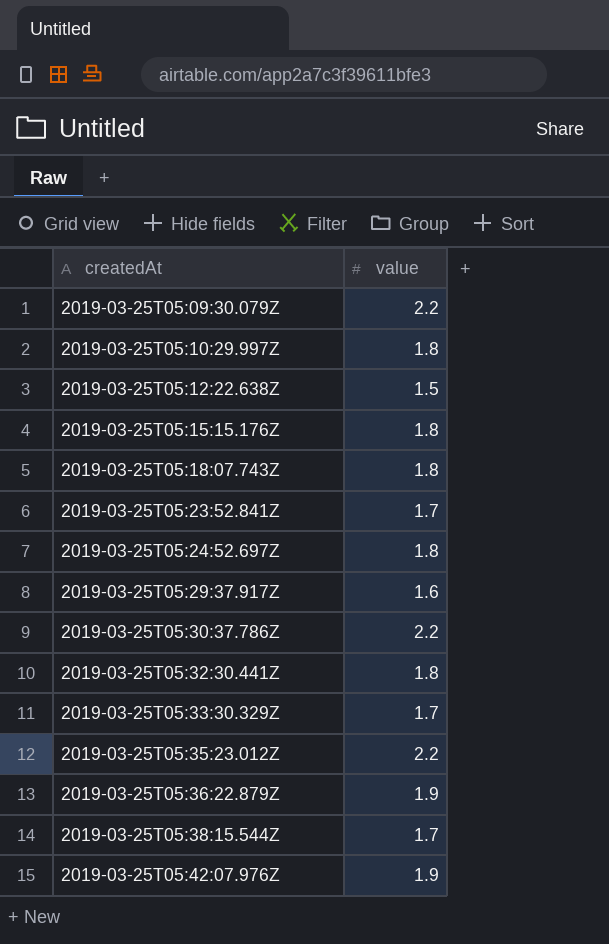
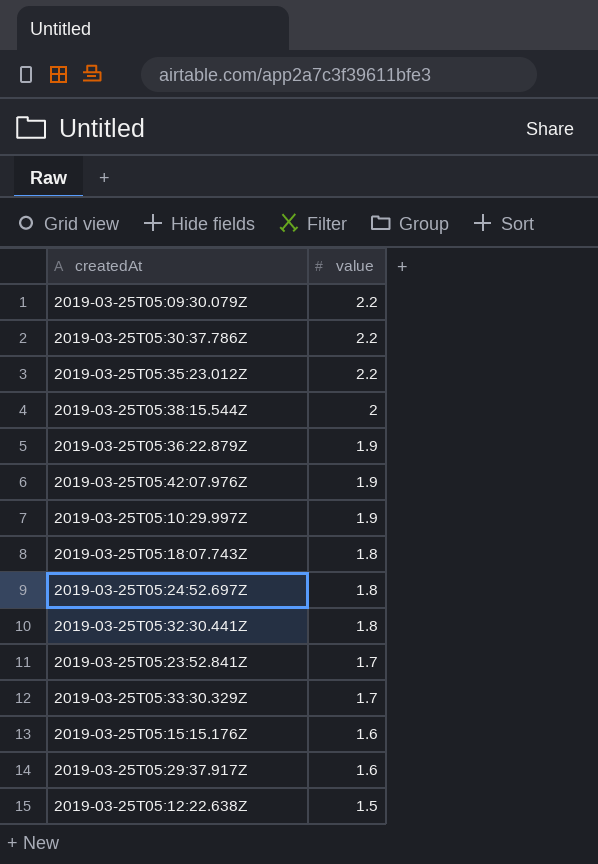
row order: createdAt ascending -> value descending
2019-03-25T05:38:15.544Z | value: 1.7 -> 2
2019-03-25T05:10:29.997Z | value: 1.8 -> 1.9
2019-03-25T05:15:15.176Z | value: 1.8 -> 1.6

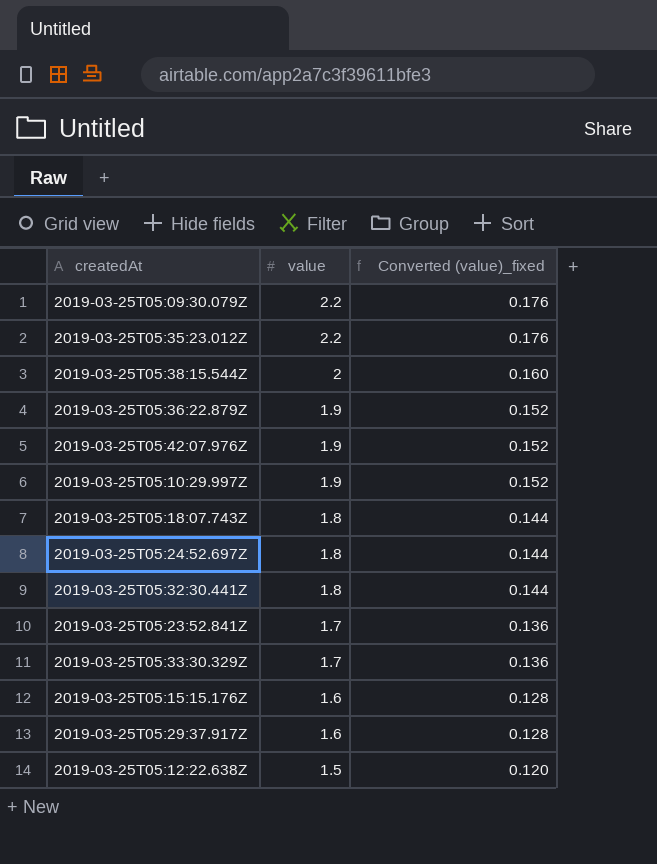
column Converted (value)_fixed | formula: none -> [value] * 0.08
row 2019-03-25T05:30:37.786Z: 2.2 -> none

